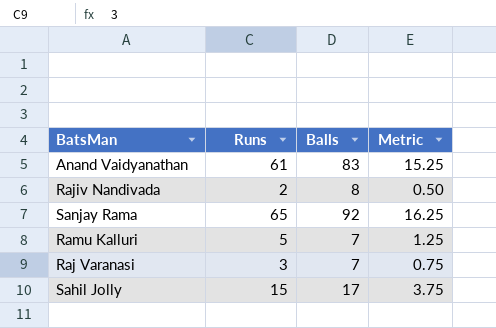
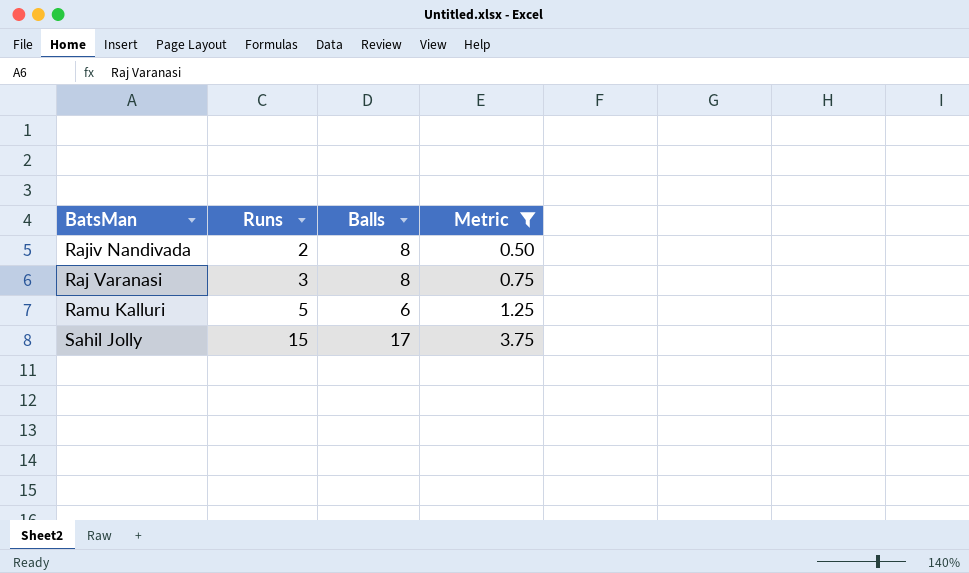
filter: none -> Metric <= 3.75
row order: none -> Runs ascending
Raj Varanasi | Balls: 7 -> 8
Ramu Kalluri | Balls: 7 -> 6

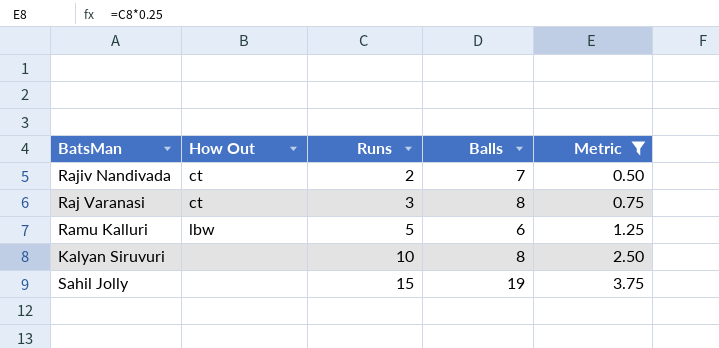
column How Out | position: none -> 2
Rajiv Nandivada | Balls: 8 -> 7
row Kalyan Siruvuri: none -> none | 10 | 8 | 2.50
Sahil Jolly | Balls: 17 -> 19

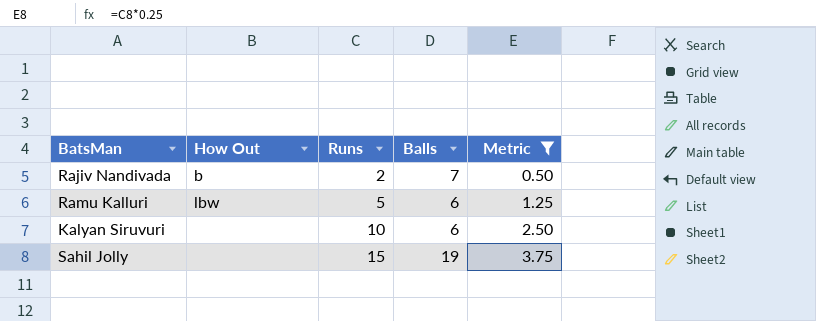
row Raj Varanasi: ct | 3 | 8 | 0.75 -> none
Rajiv Nandivada | How Out: ct -> b
Kalyan Siruvuri | Balls: 8 -> 6

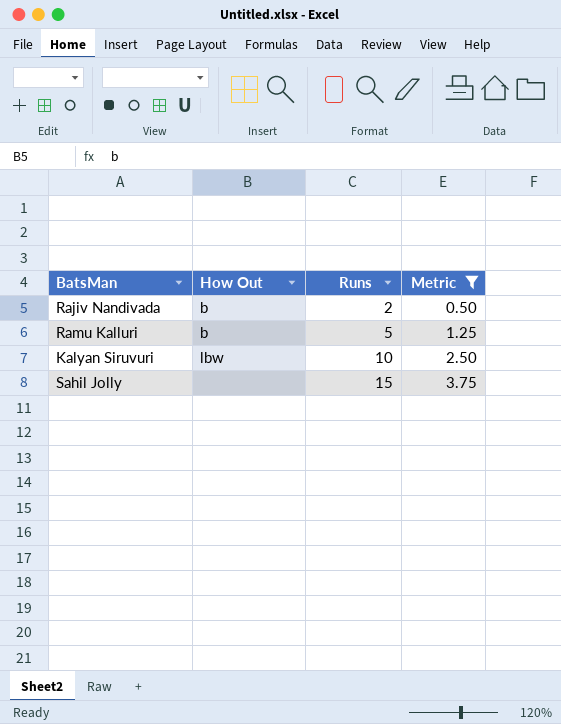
column Balls | position: 4 -> none
Ramu Kalluri | How Out: lbw -> b
Kalyan Siruvuri | How Out: none -> lbw

